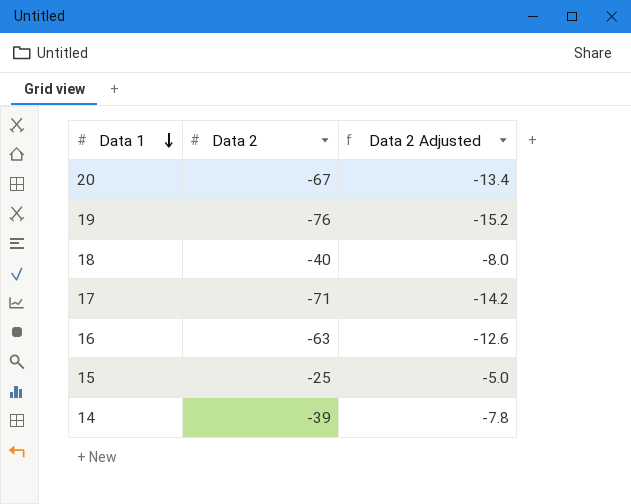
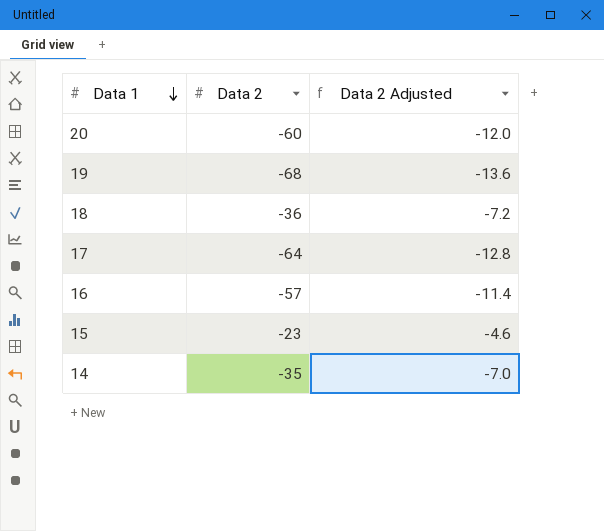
20 | Data 2: -67 -> -60
20 | Data 2 Adjusted: -13.4 -> -12.0
19 | Data 2: -76 -> -68
19 | Data 2 Adjusted: -15.2 -> -13.6
18 | Data 2: -40 -> -36
18 | Data 2 Adjusted: -8.0 -> -7.2
17 | Data 2: -71 -> -64
17 | Data 2 Adjusted: -14.2 -> -12.8
16 | Data 2: -63 -> -57
16 | Data 2 Adjusted: -12.6 -> -11.4
15 | Data 2: -25 -> -23
15 | Data 2 Adjusted: -5.0 -> -4.6
14 | Data 2: -39 -> -35
14 | Data 2 Adjusted: -7.8 -> -7.0

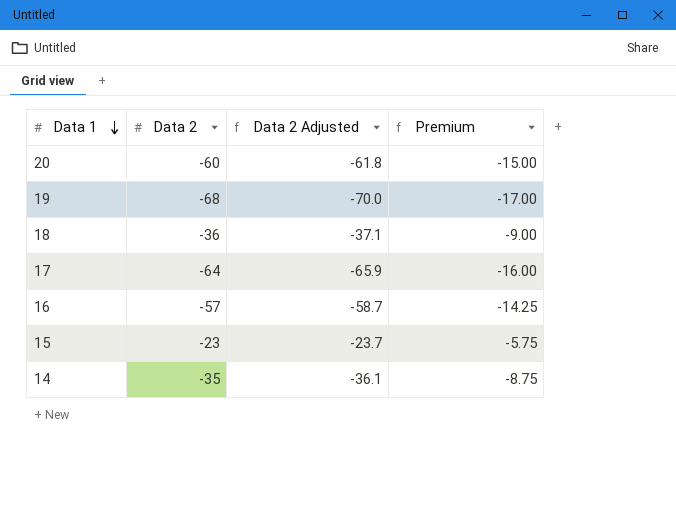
column Data 2 Adjusted | formula: [Data 2] * 0.2 -> [Data 2] * 1.03
column Premium | formula: none -> [Data 2] * 0.25

